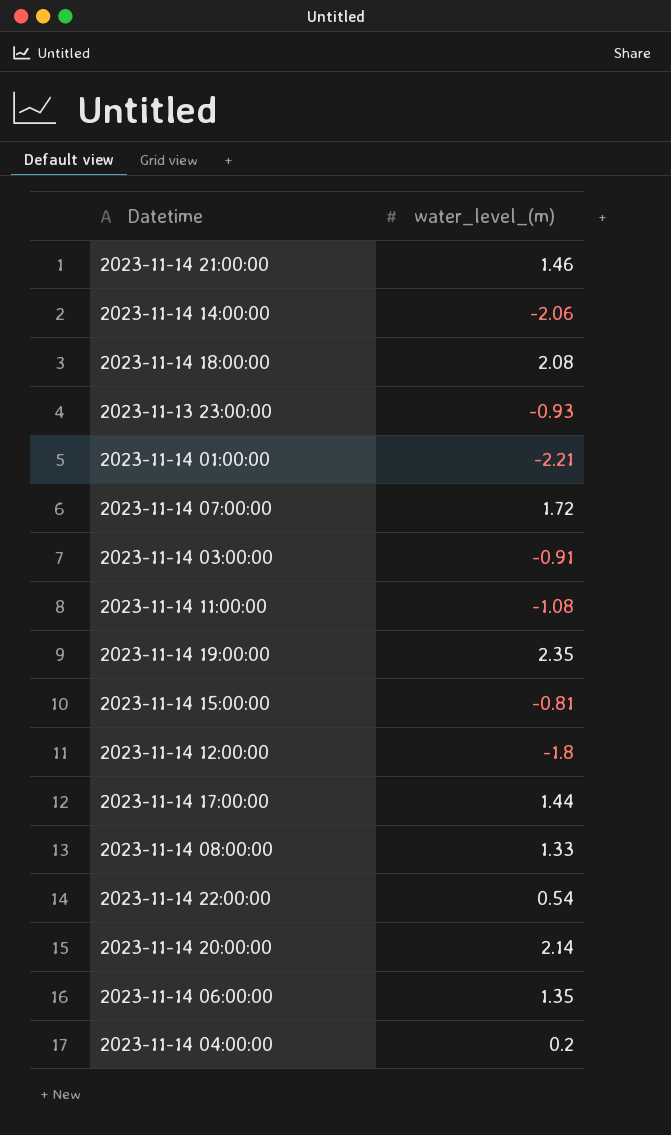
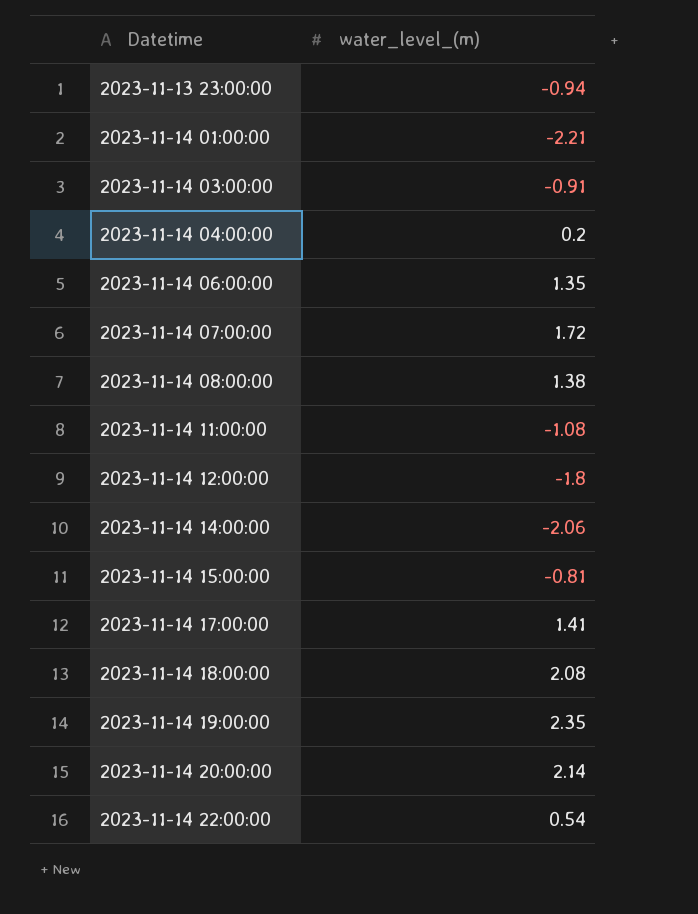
row order: none -> Datetime ascending
row 2023-11-14 21:00:00: 1.46 -> none
2023-11-13 23:00:00 | water_level_(m): -0.93 -> -0.94
2023-11-14 08:00:00 | water_level_(m): 1.33 -> 1.38
2023-11-14 17:00:00 | water_level_(m): 1.44 -> 1.41

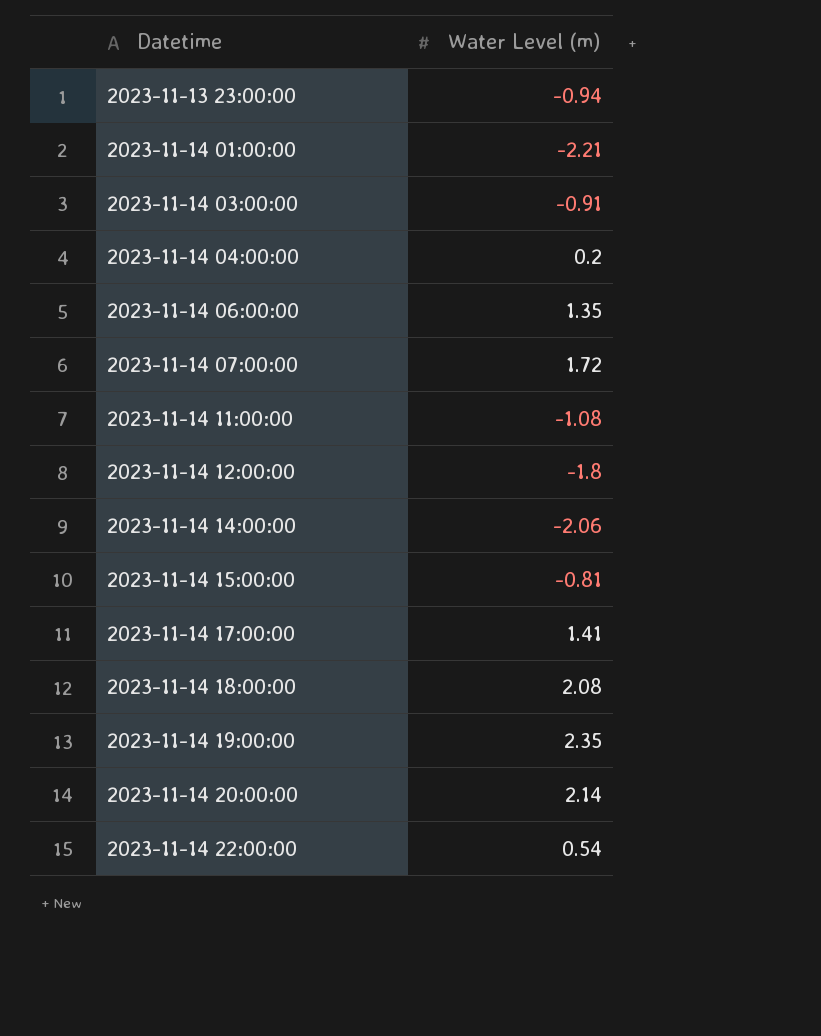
column name: water_level_(m) -> Water Level (m)
row 2023-11-14 08:00:00: 1.38 -> none

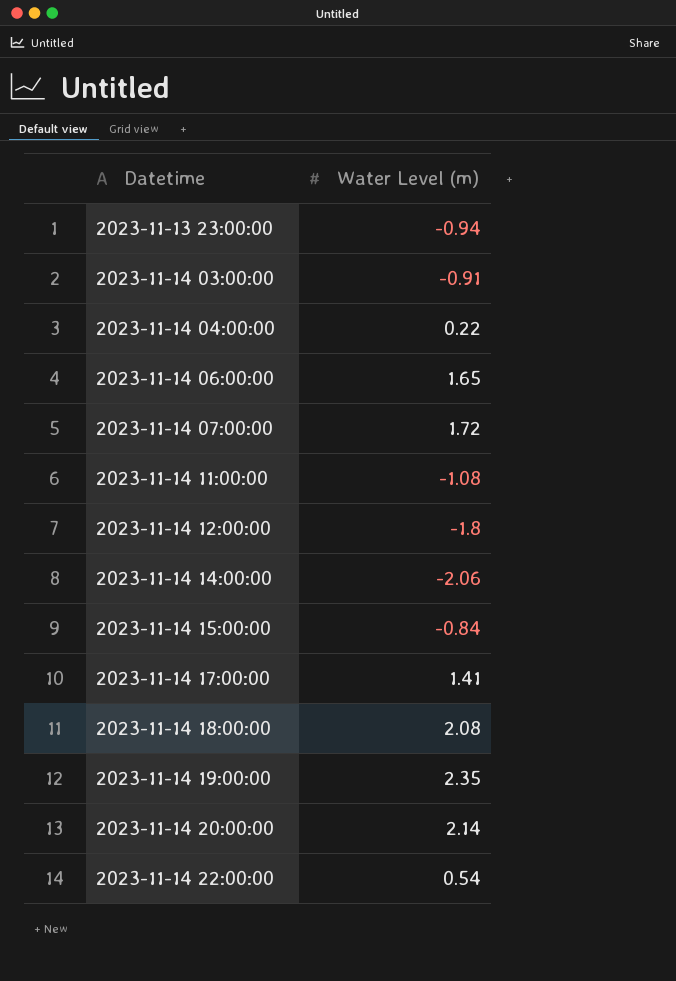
row 2023-11-14 01:00:00: -2.21 -> none
2023-11-14 04:00:00 | Water Level (m): 0.2 -> 0.22
2023-11-14 06:00:00 | Water Level (m): 1.35 -> 1.65
2023-11-14 15:00:00 | Water Level (m): -0.81 -> -0.84

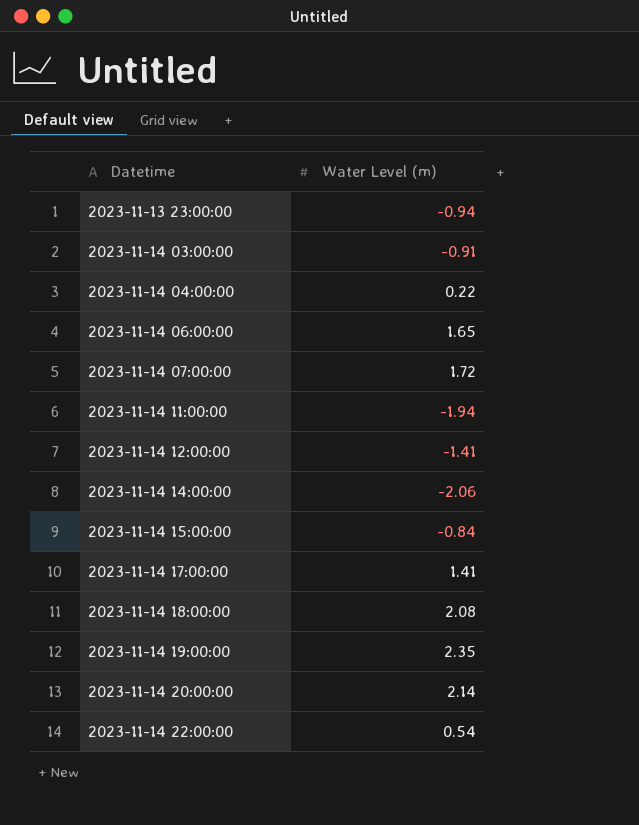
2023-11-14 11:00:00 | Water Level (m): -1.08 -> -1.94
2023-11-14 12:00:00 | Water Level (m): -1.8 -> -1.41

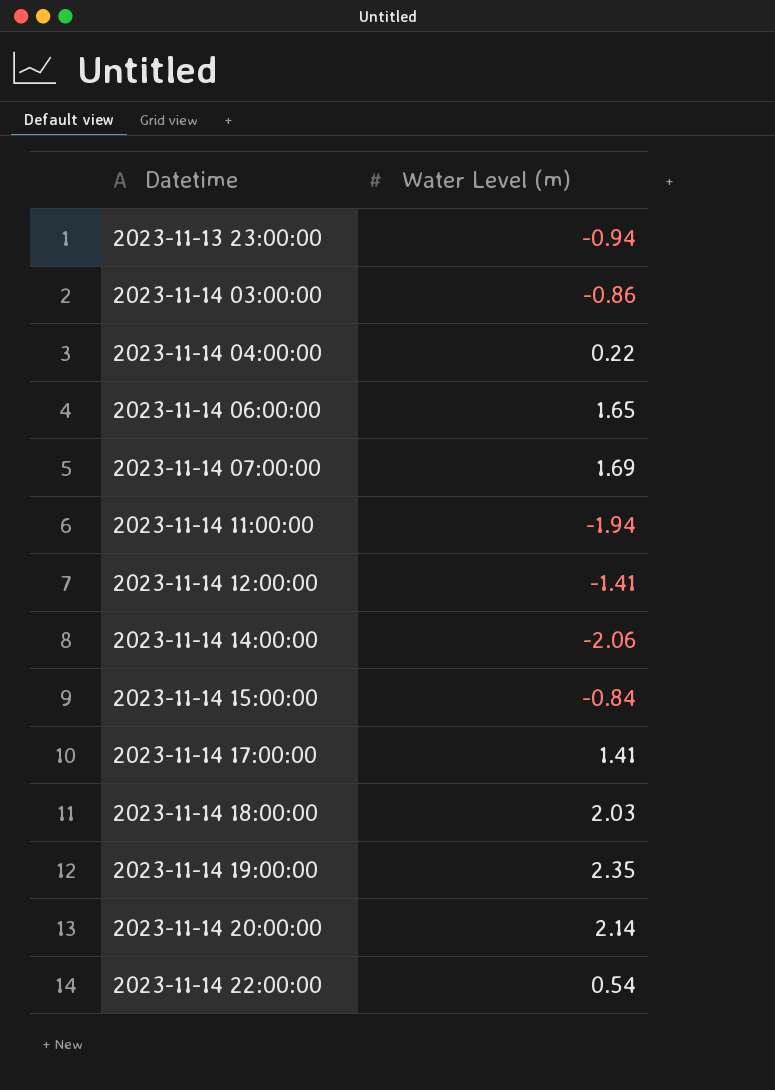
2023-11-14 03:00:00 | Water Level (m): -0.91 -> -0.86
2023-11-14 07:00:00 | Water Level (m): 1.72 -> 1.69
2023-11-14 18:00:00 | Water Level (m): 2.08 -> 2.03

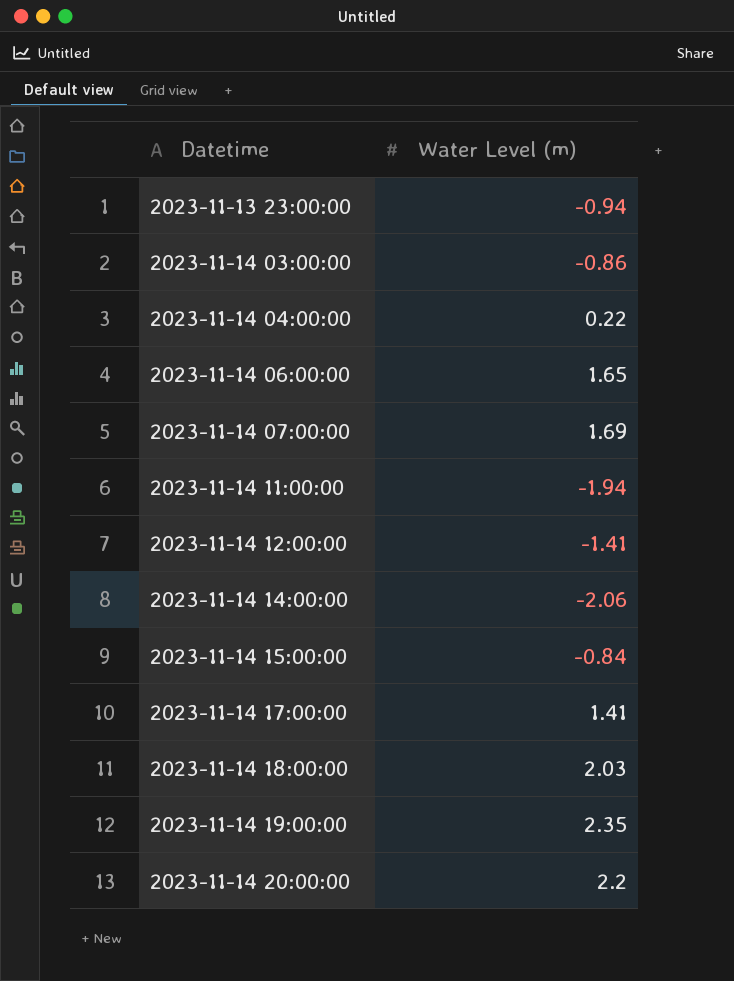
row 2023-11-14 22:00:00: 0.54 -> none
2023-11-14 20:00:00 | Water Level (m): 2.14 -> 2.2

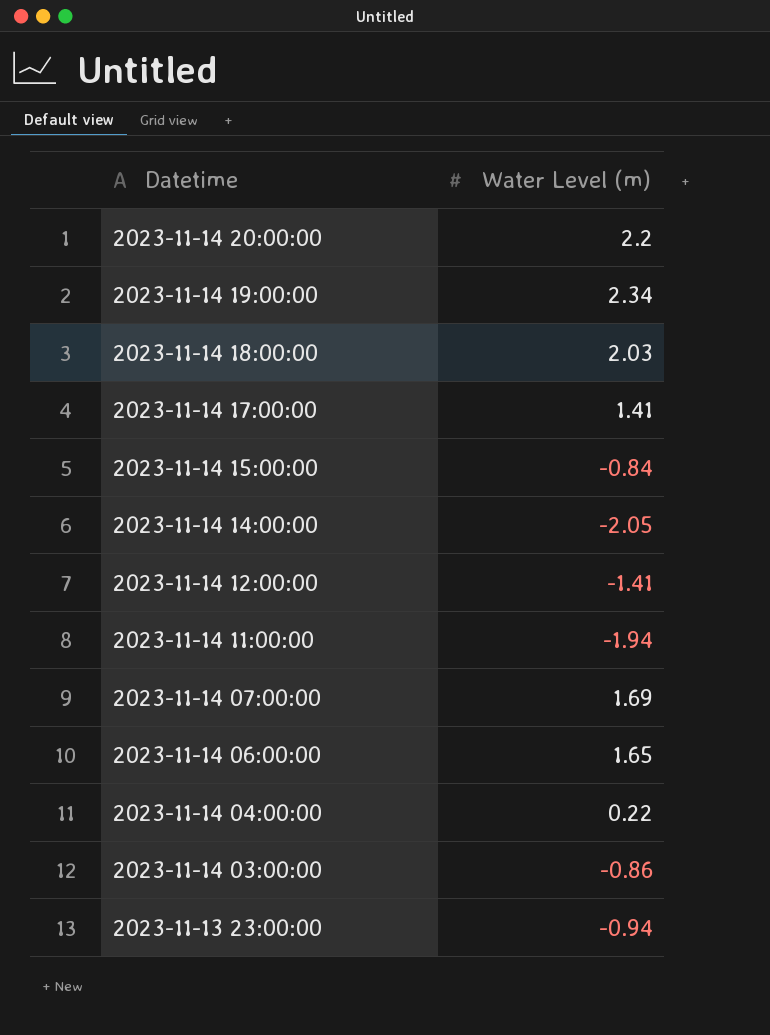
row order: Datetime ascending -> Datetime descending
2023-11-14 19:00:00 | Water Level (m): 2.35 -> 2.34
2023-11-14 14:00:00 | Water Level (m): -2.06 -> -2.05

